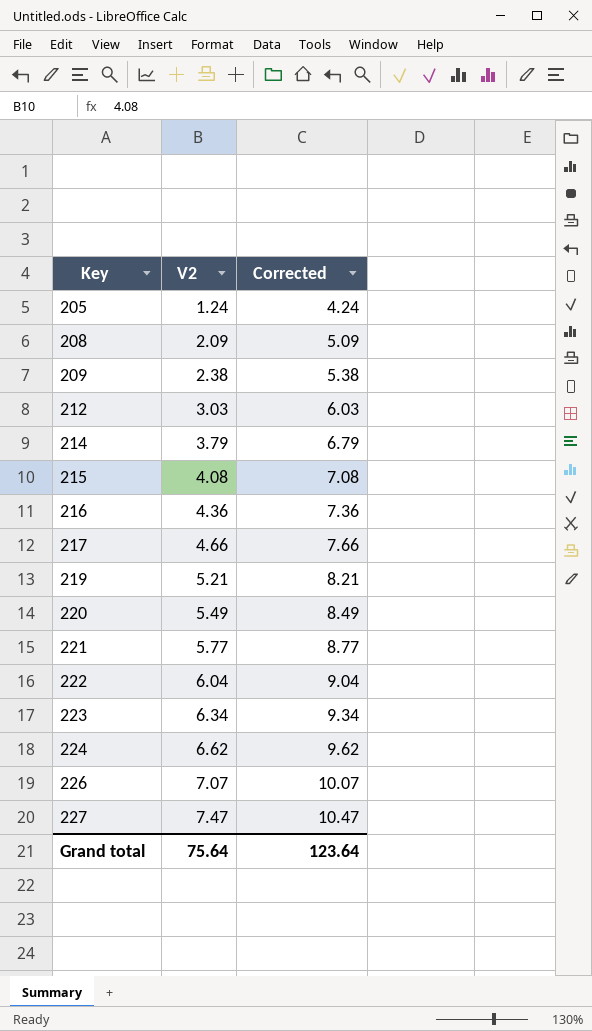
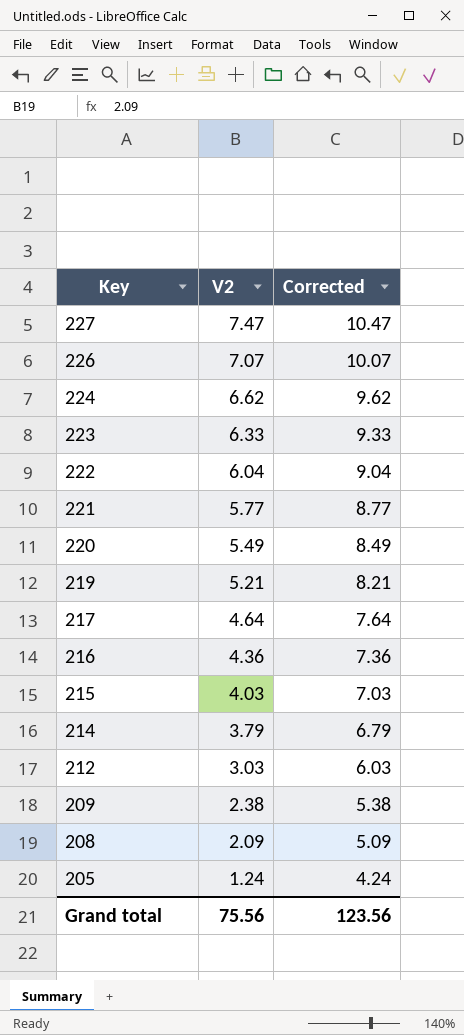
row order: Key ascending -> Key descending
223 | V2: 6.34 -> 6.33
223 | Corrected: 9.34 -> 9.33
217 | V2: 4.66 -> 4.64
217 | Corrected: 7.66 -> 7.64
215 | V2: 4.08 -> 4.03
215 | Corrected: 7.08 -> 7.03
Grand total | V2: 75.64 -> 75.56
Grand total | Corrected: 123.64 -> 123.56

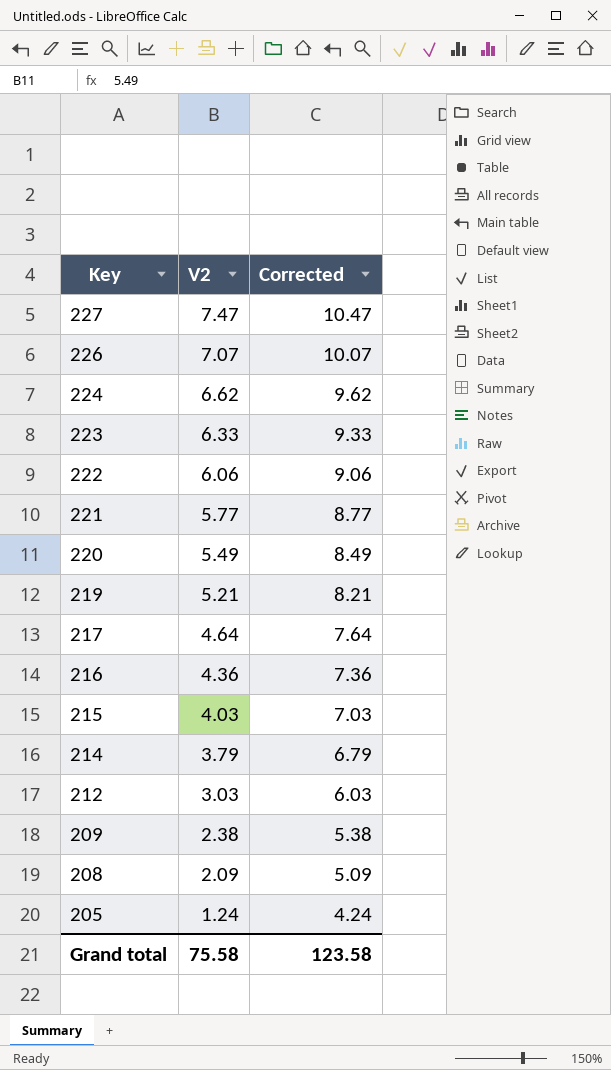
222 | V2: 6.04 -> 6.06
222 | Corrected: 9.04 -> 9.06
Grand total | V2: 75.56 -> 75.58
Grand total | Corrected: 123.56 -> 123.58

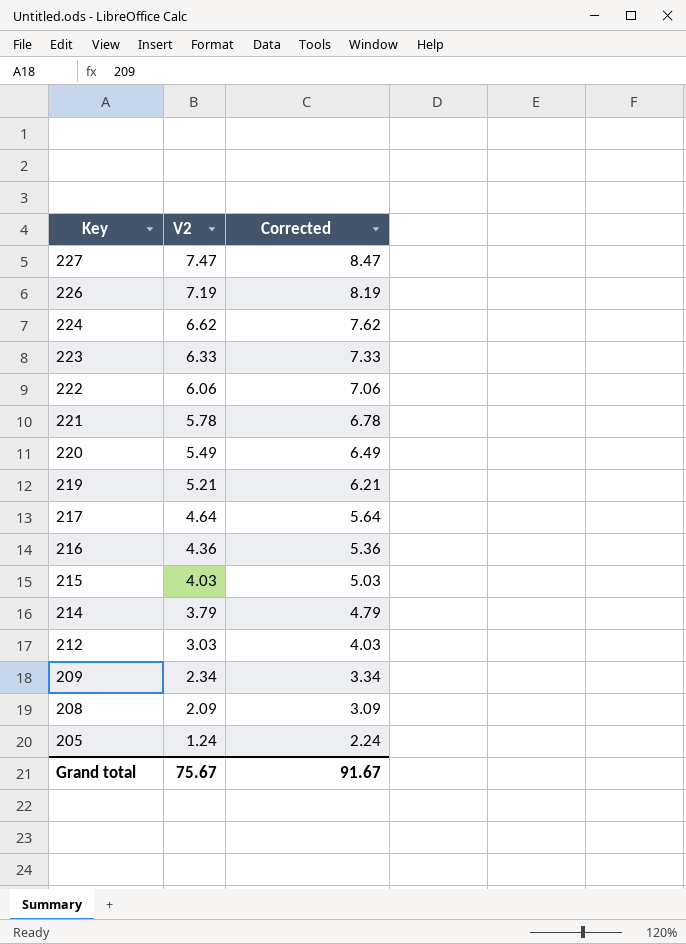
column Corrected | formula: [V2] + 3 -> [V2] + 1
226 | V2: 7.07 -> 7.19
221 | V2: 5.77 -> 5.78
209 | V2: 2.38 -> 2.34
Grand total | V2: 75.58 -> 75.67
Grand total | Corrected: 123.58 -> 91.67

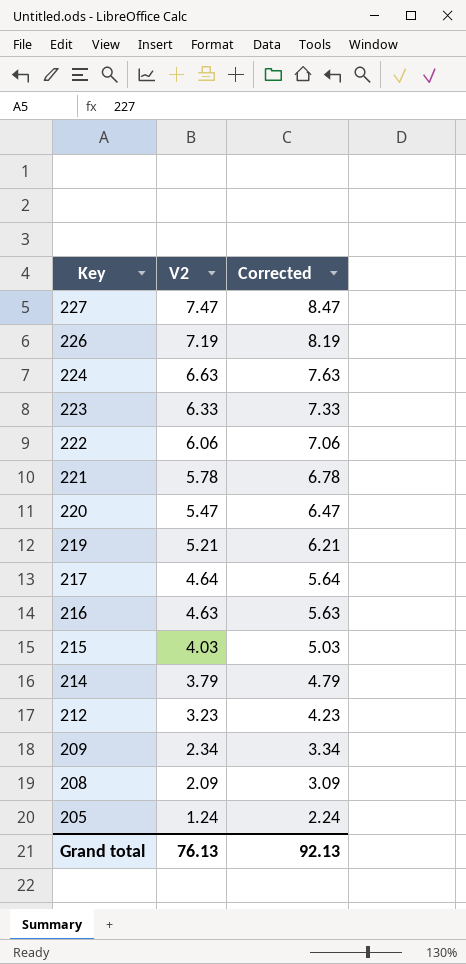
224 | V2: 6.62 -> 6.63
224 | Corrected: 7.62 -> 7.63
220 | V2: 5.49 -> 5.47
220 | Corrected: 6.49 -> 6.47
216 | V2: 4.36 -> 4.63
216 | Corrected: 5.36 -> 5.63
212 | V2: 3.03 -> 3.23
212 | Corrected: 4.03 -> 4.23
Grand total | V2: 75.67 -> 76.13
Grand total | Corrected: 91.67 -> 92.13

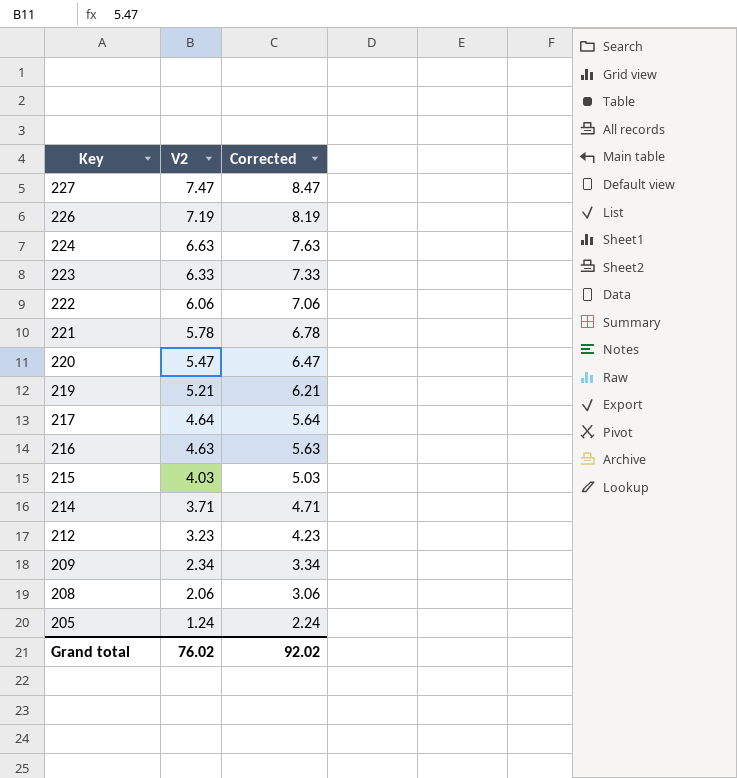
214 | V2: 3.79 -> 3.71
214 | Corrected: 4.79 -> 4.71
208 | V2: 2.09 -> 2.06
208 | Corrected: 3.09 -> 3.06
Grand total | V2: 76.13 -> 76.02
Grand total | Corrected: 92.13 -> 92.02

